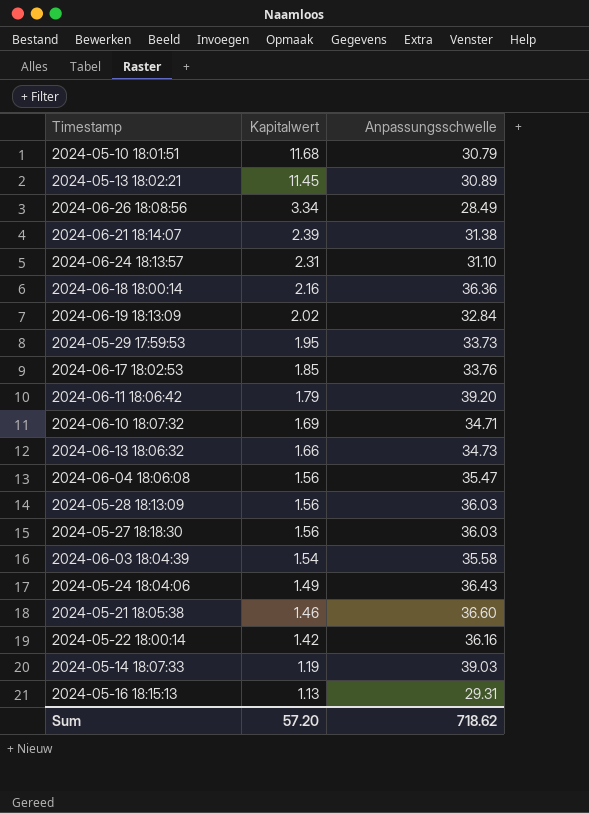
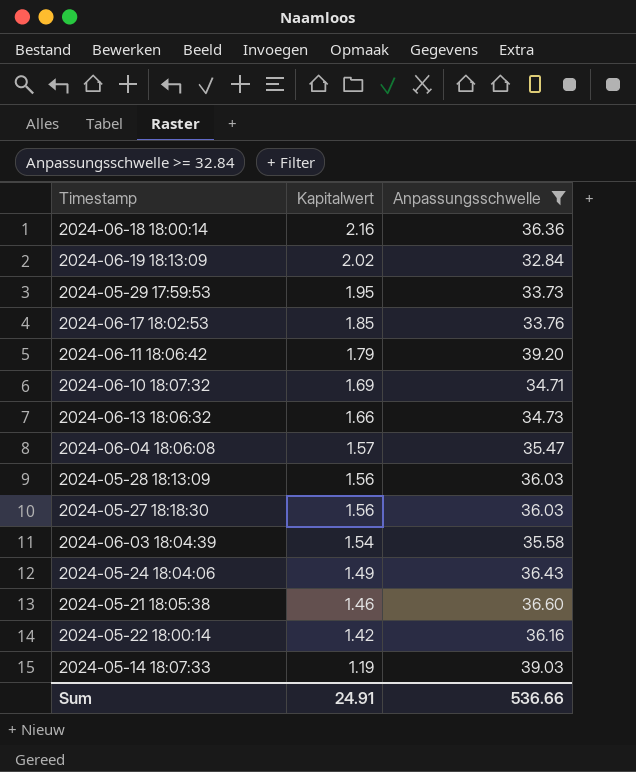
filter: none -> Anpassungsschwelle >= 32.84
2024-06-04 18:06:08 | Kapitalwert: 1.56 -> 1.57
Sum | Kapitalwert: 57.20 -> 24.91
Sum | Anpassungsschwelle: 718.62 -> 536.66

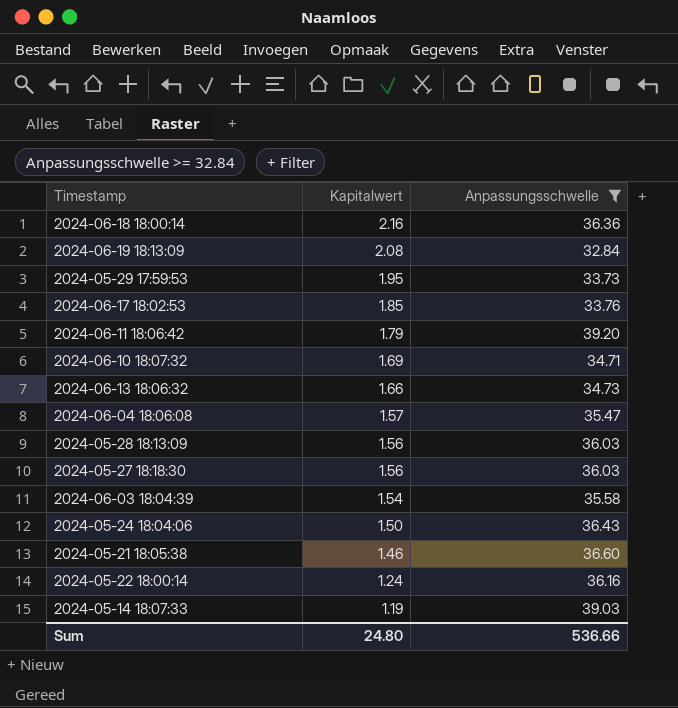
2024-06-19 18:13:09 | Kapitalwert: 2.02 -> 2.08
2024-05-24 18:04:06 | Kapitalwert: 1.49 -> 1.50
2024-05-22 18:00:14 | Kapitalwert: 1.42 -> 1.24
Sum | Kapitalwert: 24.91 -> 24.80

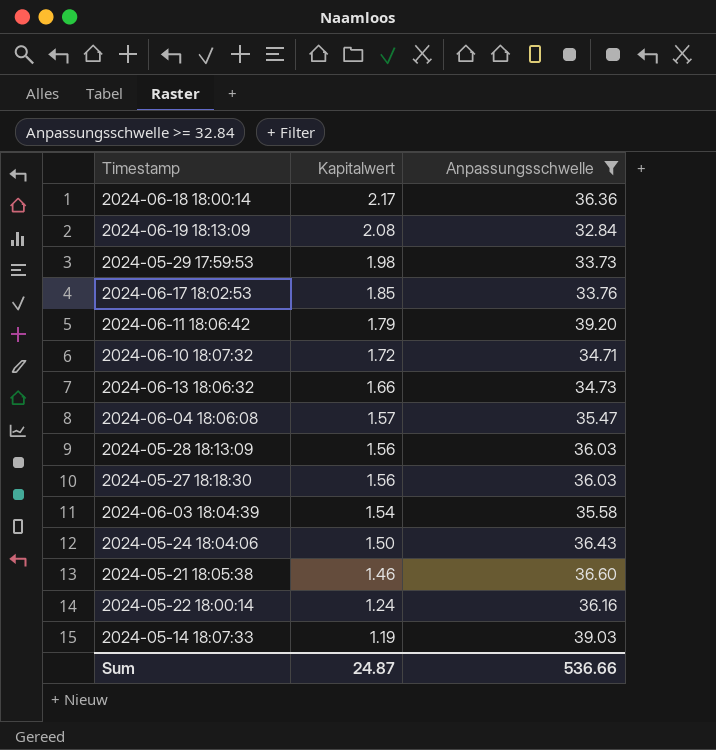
2024-06-18 18:00:14 | Kapitalwert: 2.16 -> 2.17
2024-05-29 17:59:53 | Kapitalwert: 1.95 -> 1.98
2024-06-10 18:07:32 | Kapitalwert: 1.69 -> 1.72
Sum | Kapitalwert: 24.80 -> 24.87

